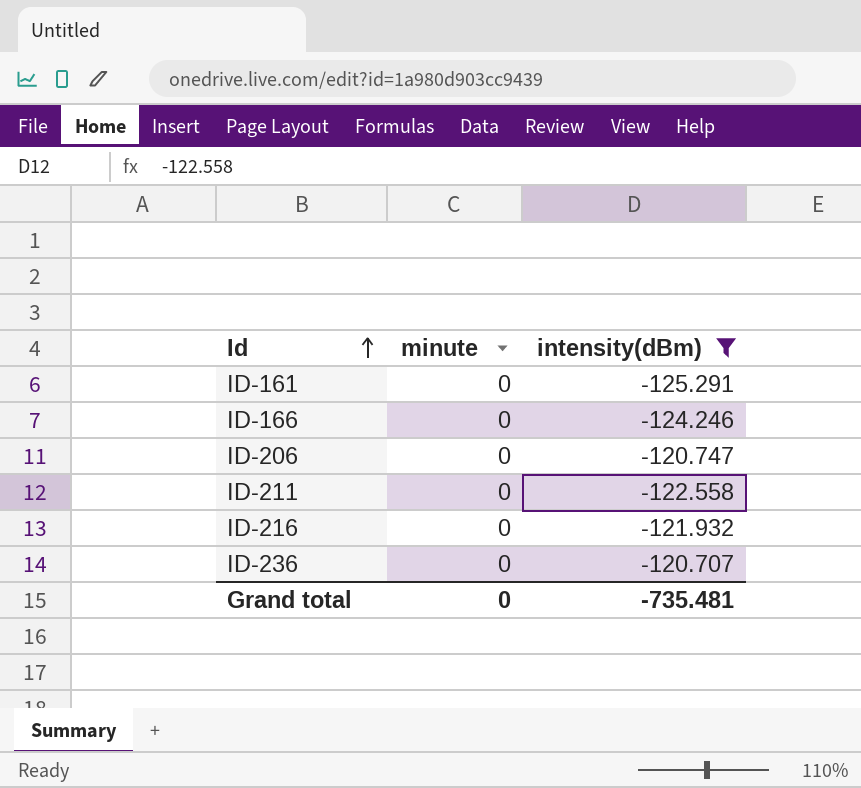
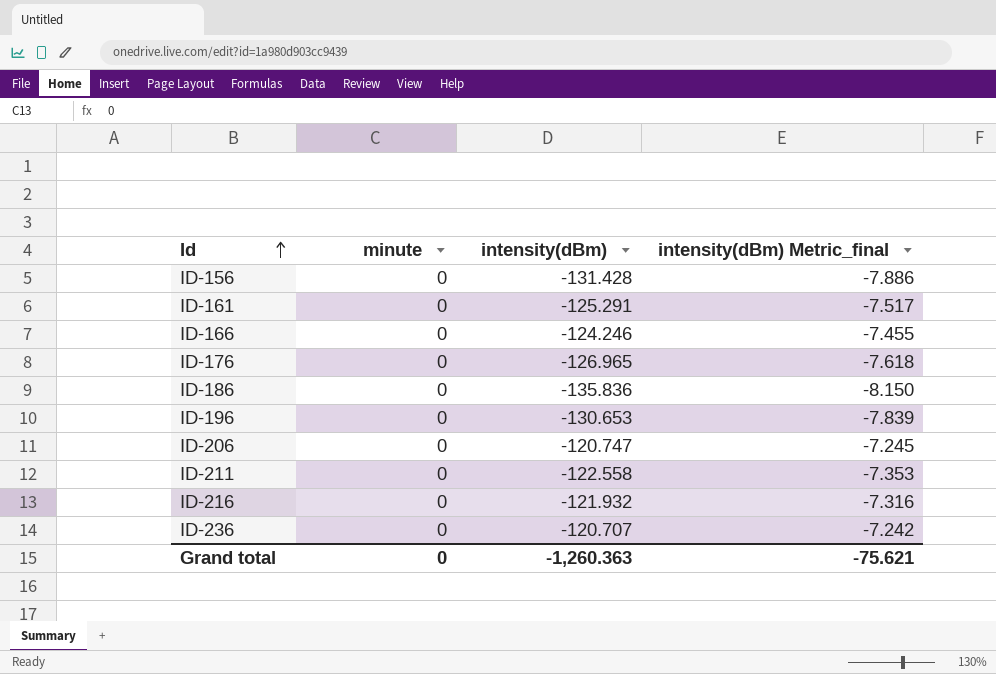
filter: intensity(dBm) >= -125.291 -> none
column intensity(dBm) Metric_final | formula: none -> [intensity(dBm)] * 0.06
Grand total | intensity(dBm): -735.481 -> -1,260.363

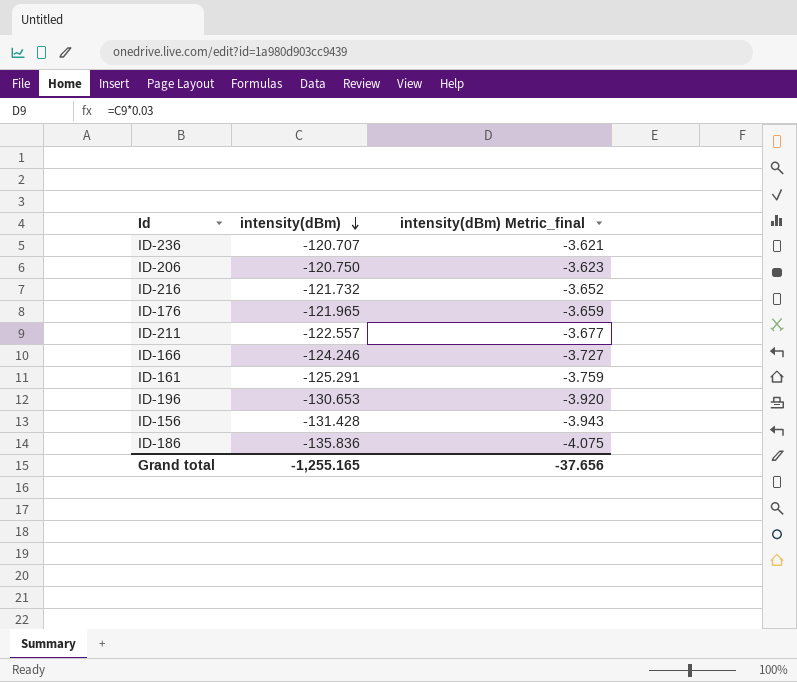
row order: Id ascending -> intensity(dBm) descending
column minute | position: 2 -> none
column intensity(dBm) Metric_final | formula: [intensity(dBm)] * 0.06 -> [intensity(dBm)] * 0.03
ID-206 | intensity(dBm): -120.747 -> -120.750
ID-216 | intensity(dBm): -121.932 -> -121.732
ID-176 | intensity(dBm): -126.965 -> -121.965
ID-211 | intensity(dBm): -122.558 -> -122.557
Grand total | intensity(dBm): -1,260.363 -> -1,255.165
Grand total | intensity(dBm) Metric_final: -75.621 -> -37.656

